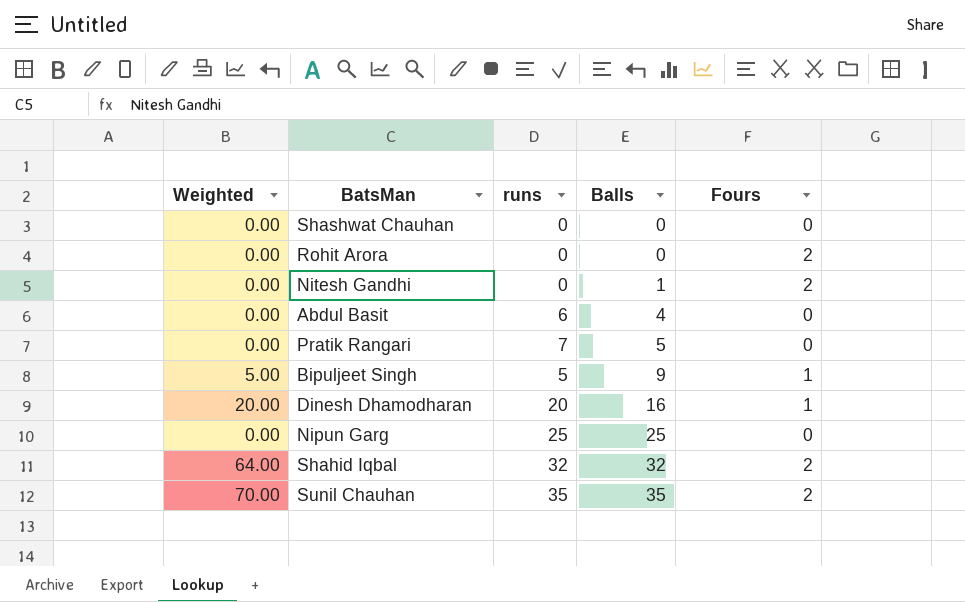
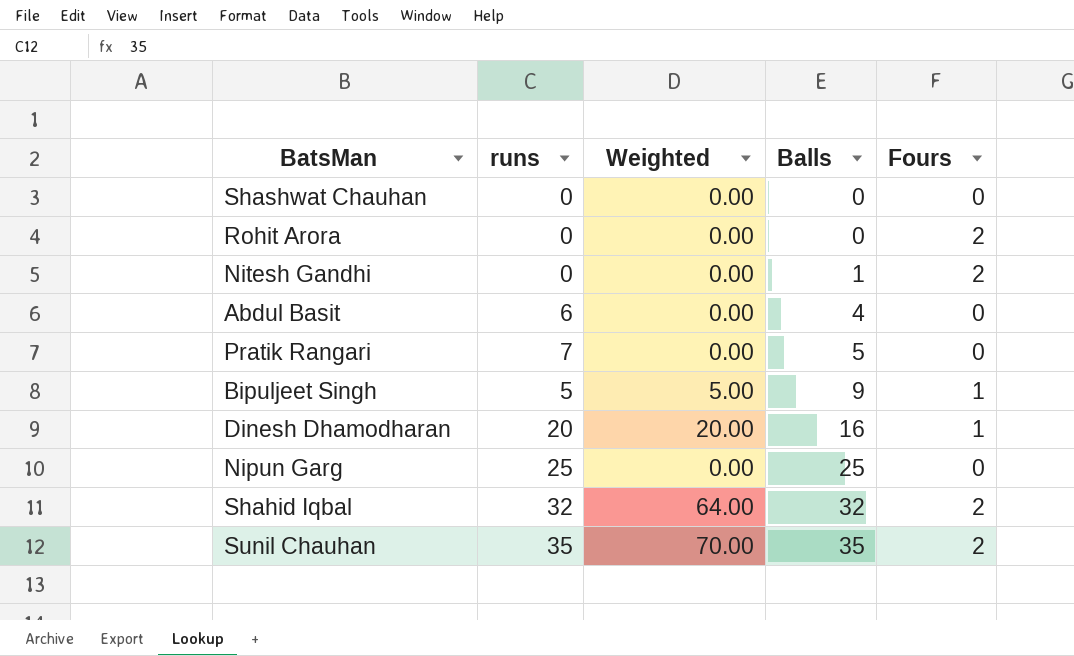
column Weighted | position: 1 -> 3

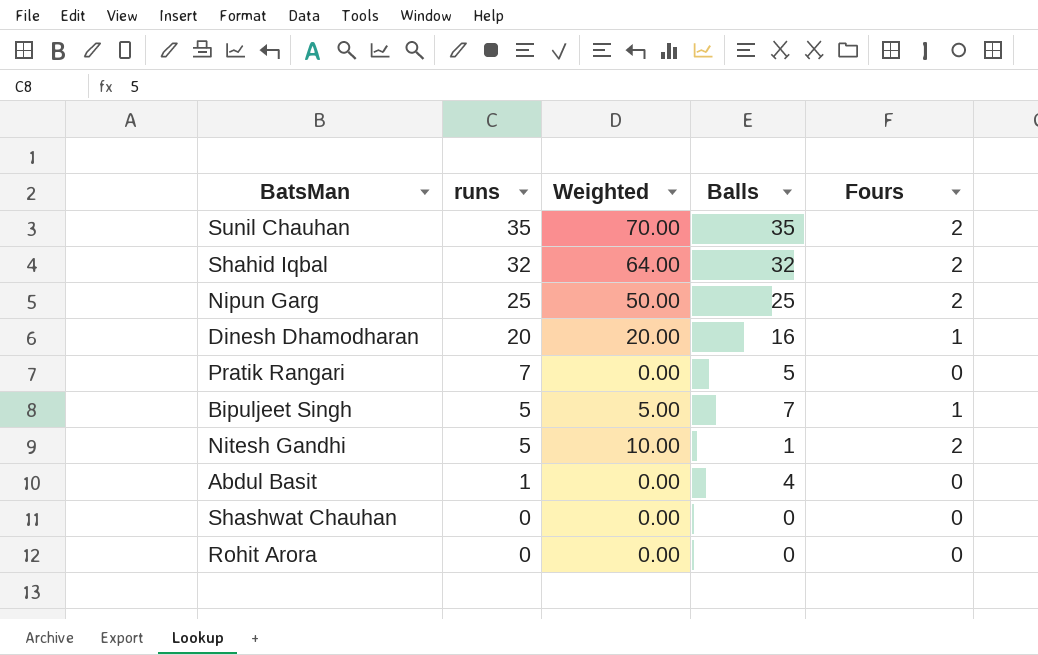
row order: Balls ascending -> runs descending
Nipun Garg | Weighted: 0.00 -> 50.00
Nipun Garg | Fours: 0 -> 2
Bipuljeet Singh | Balls: 9 -> 7
Nitesh Gandhi | runs: 0 -> 5
Nitesh Gandhi | Weighted: 0.00 -> 10.00
Abdul Basit | runs: 6 -> 1
Rohit Arora | Fours: 2 -> 0

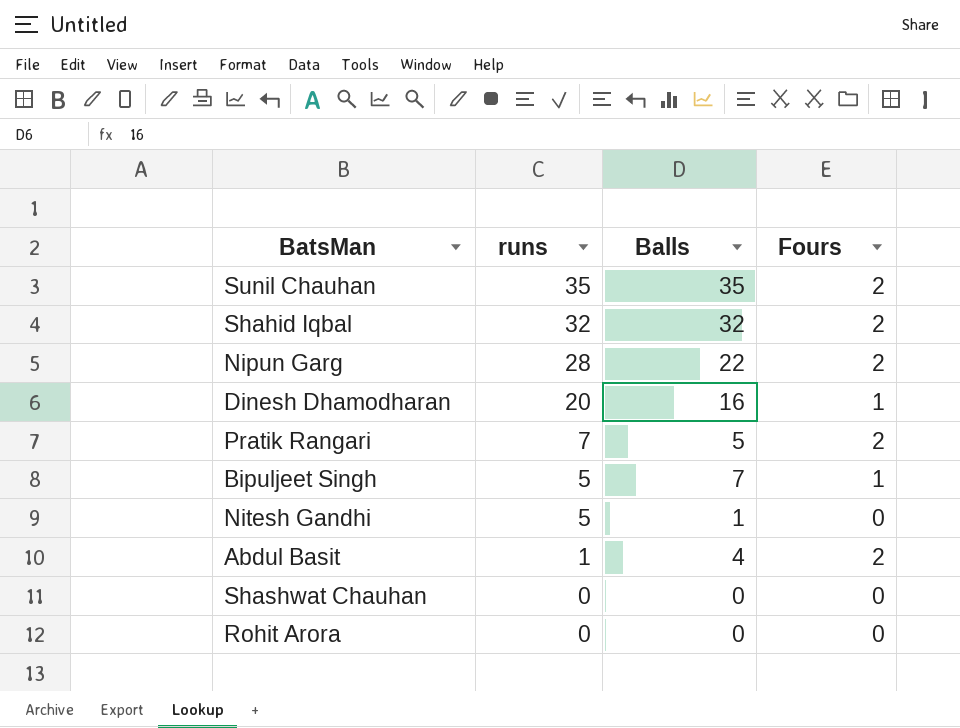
column Weighted | formula: [runs] * [Fours] -> none
Nipun Garg | runs: 25 -> 28
Nipun Garg | Balls: 25 -> 22
Pratik Rangari | Fours: 0 -> 2
Nitesh Gandhi | Fours: 2 -> 0
Abdul Basit | Fours: 0 -> 2

